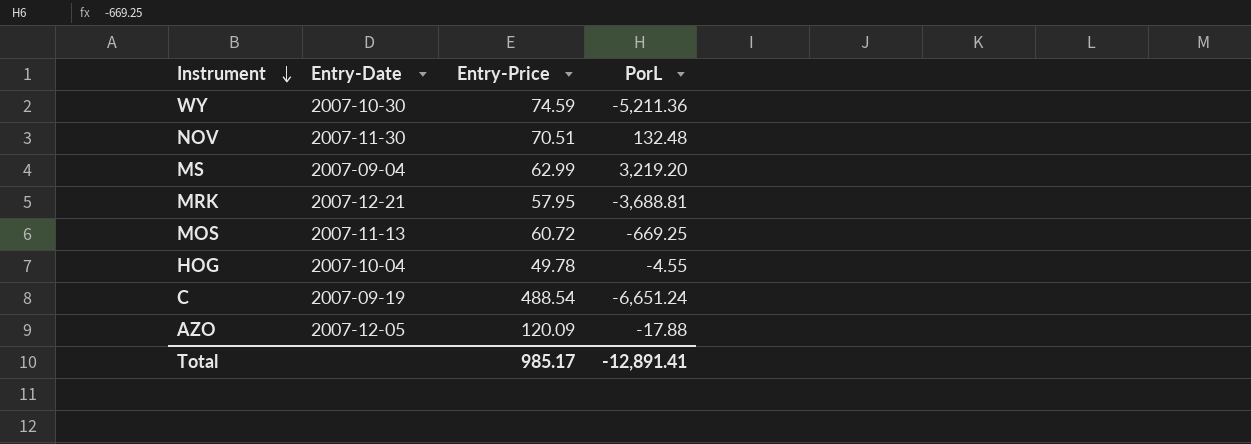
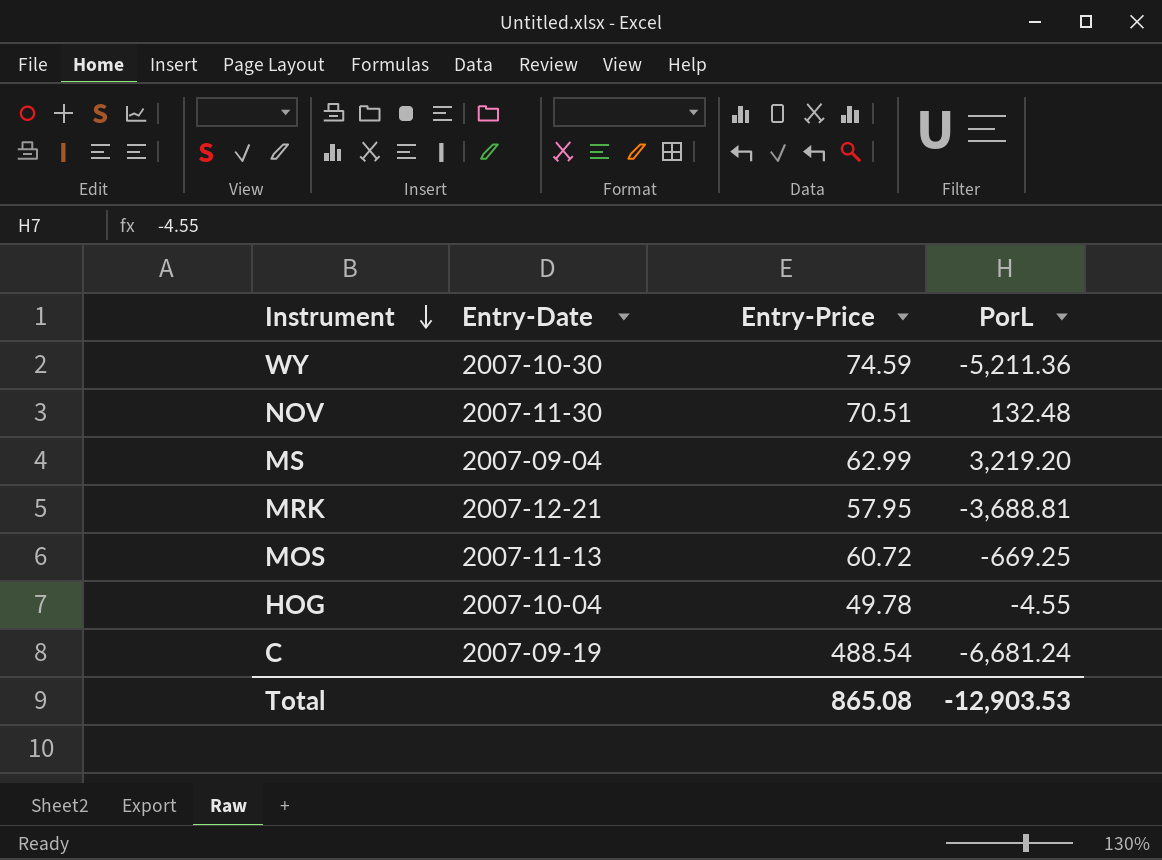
row AZO: 2007-12-05 | 120.09 | -17.88 -> none
C | PorL: -6,651.24 -> -6,681.24
Total | Entry-Price: 985.17 -> 865.08
Total | PorL: -12,891.41 -> -12,903.53

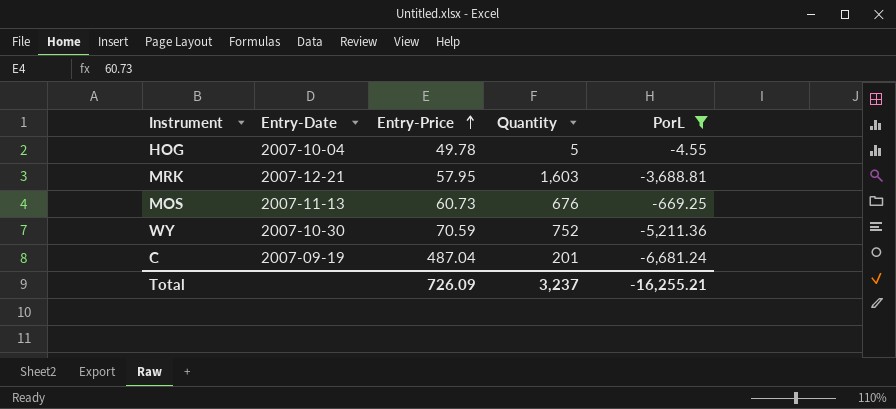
filter: none -> PorL <= -4.55
row order: Instrument descending -> Entry-Price ascending
column Quantity | position: none -> 4
MOS | Entry-Price: 60.72 -> 60.73
WY | Entry-Price: 74.59 -> 70.59
C | Entry-Price: 488.54 -> 487.04
Total | Entry-Price: 865.08 -> 726.09
Total | PorL: -12,903.53 -> -16,255.21

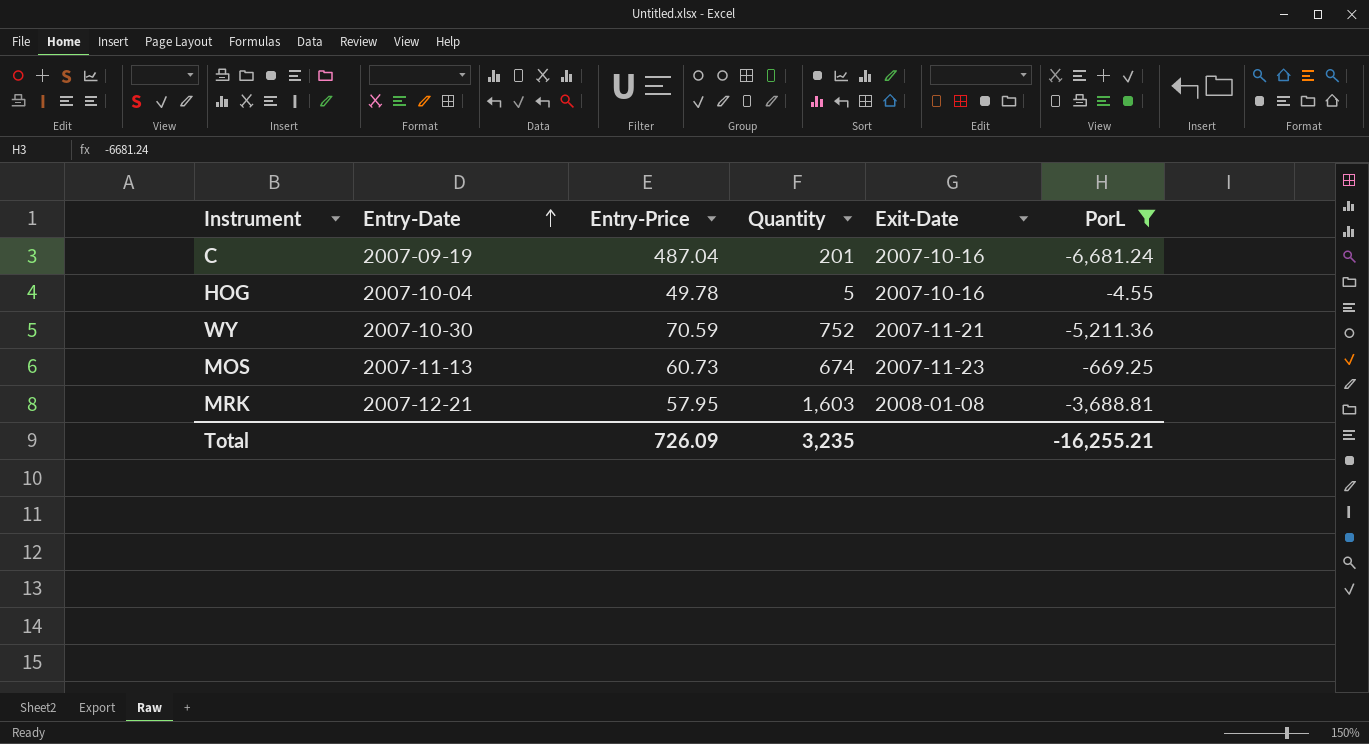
row order: Entry-Price ascending -> Entry-Date ascending
column Exit-Date | position: none -> 5
MOS | Quantity: 676 -> 674
Total | Quantity: 3,237 -> 3,235

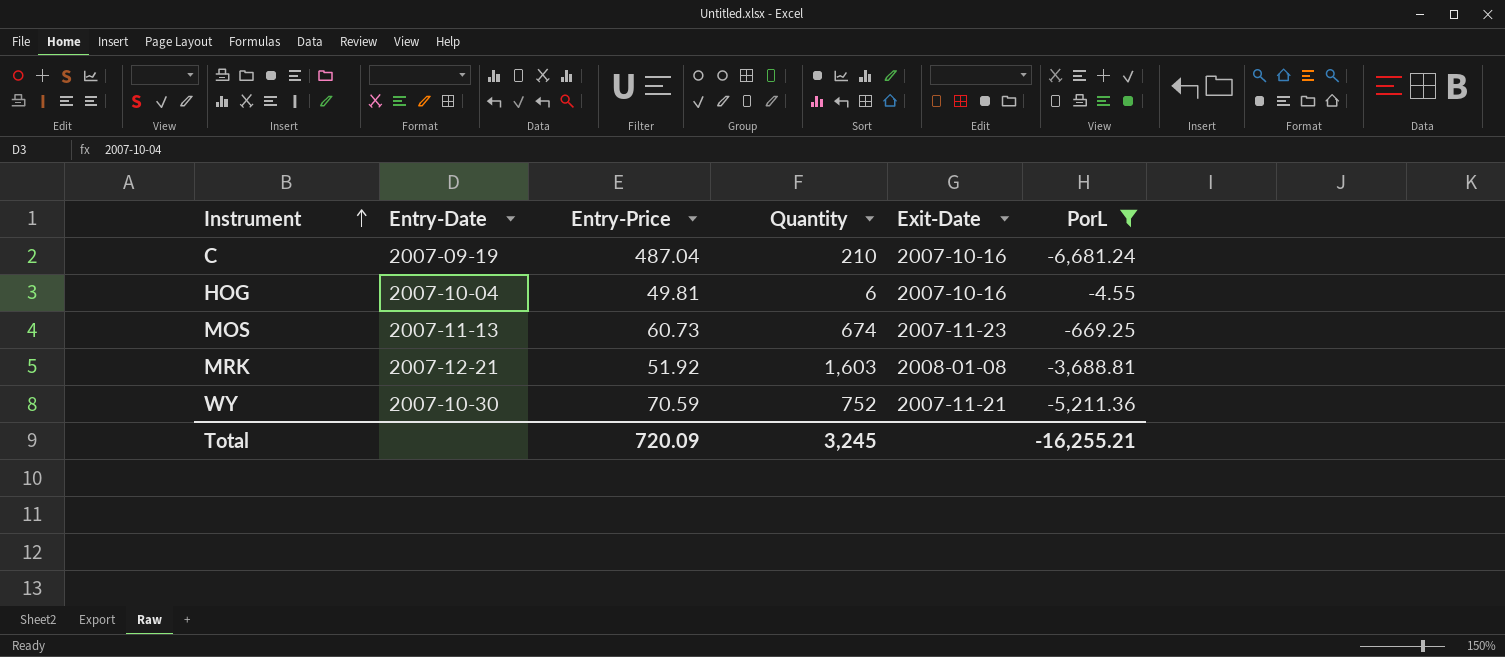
row order: Entry-Date ascending -> Instrument ascending
C | Quantity: 201 -> 210
HOG | Entry-Price: 49.78 -> 49.81
HOG | Quantity: 5 -> 6
MRK | Entry-Price: 57.95 -> 51.92
Total | Entry-Price: 726.09 -> 720.09
Total | Quantity: 3,235 -> 3,245

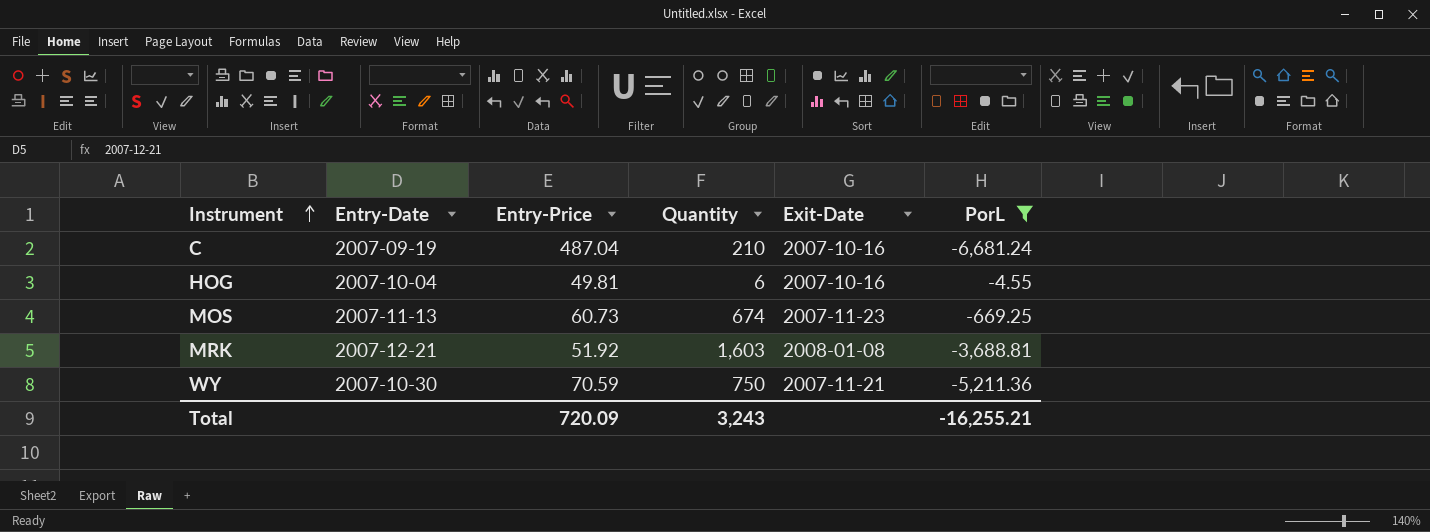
WY | Quantity: 752 -> 750
Total | Quantity: 3,245 -> 3,243

